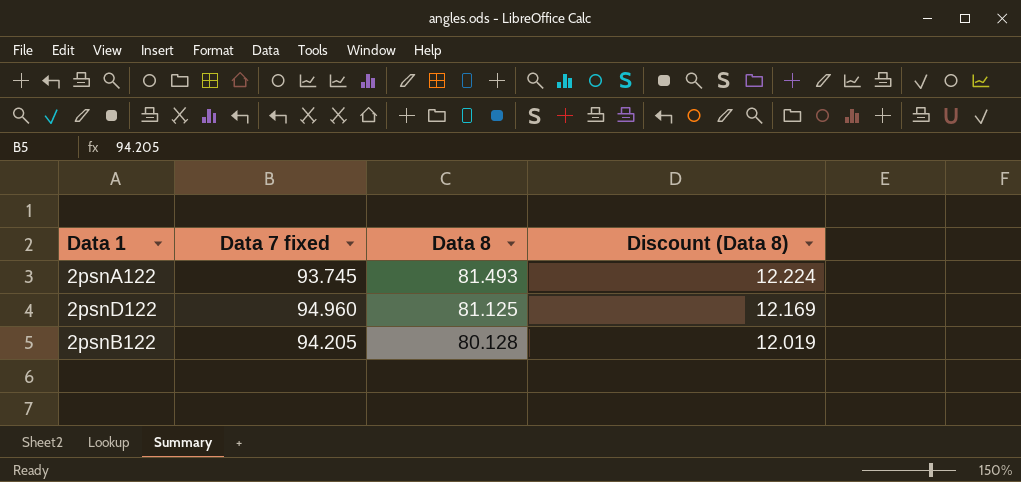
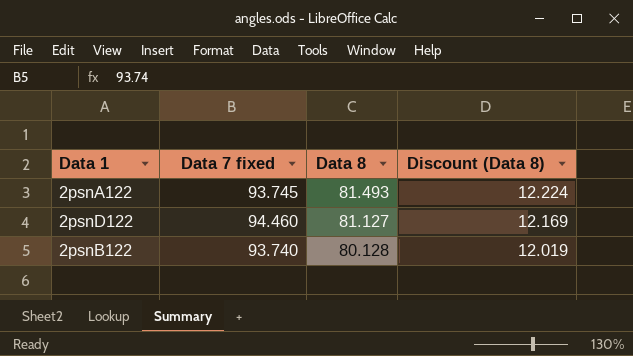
2psnD122 | Data 7 fixed: 94.960 -> 94.460
2psnD122 | Data 8: 81.125 -> 81.127
2psnB122 | Data 7 fixed: 94.205 -> 93.740

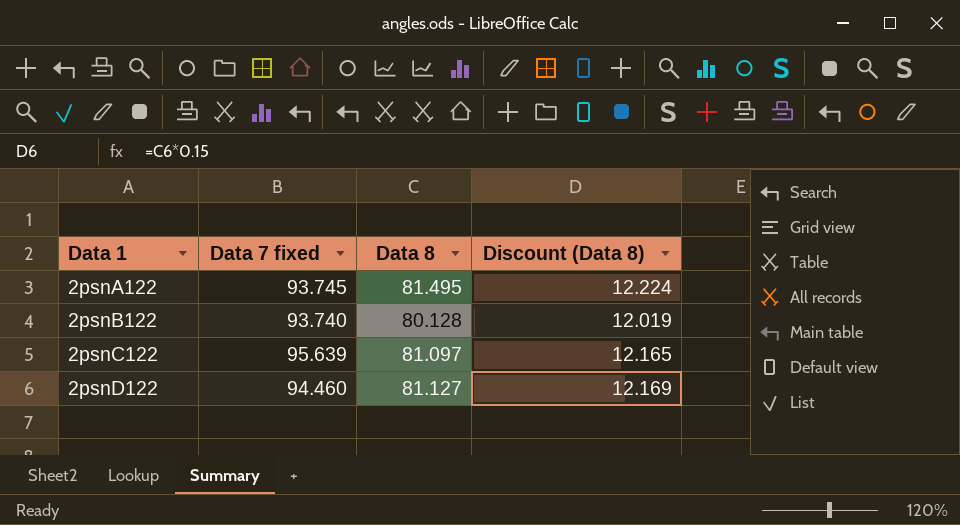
row order: Data 8 descending -> Data 1 ascending
2psnA122 | Data 8: 81.493 -> 81.495
row 2psnC122: none -> 95.639 | 81.097 | 12.165

